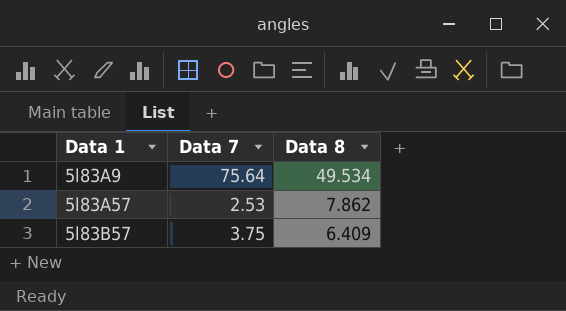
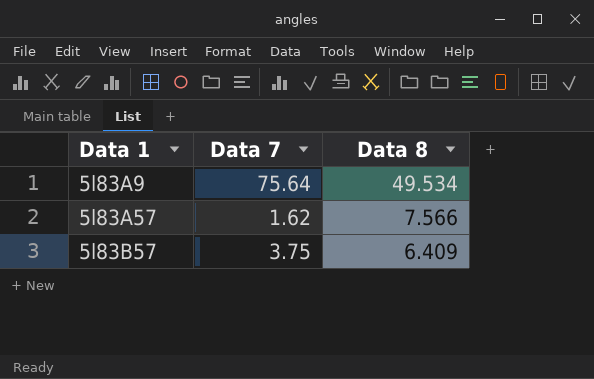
5l83A57 | Data 7: 2.53 -> 1.62
5l83A57 | Data 8: 7.862 -> 7.566

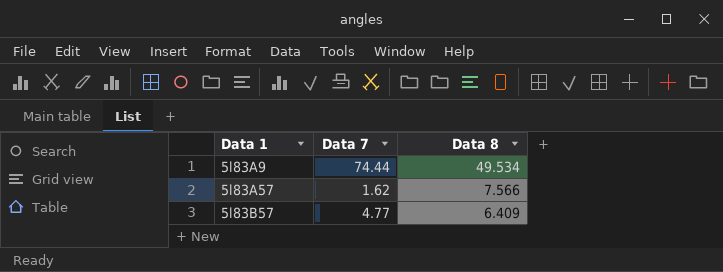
5l83A9 | Data 7: 75.64 -> 74.44
5l83B57 | Data 7: 3.75 -> 4.77

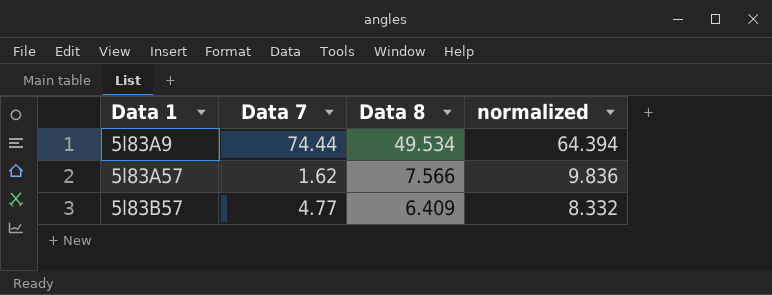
column normalized | formula: none -> [Data 8] * 1.3

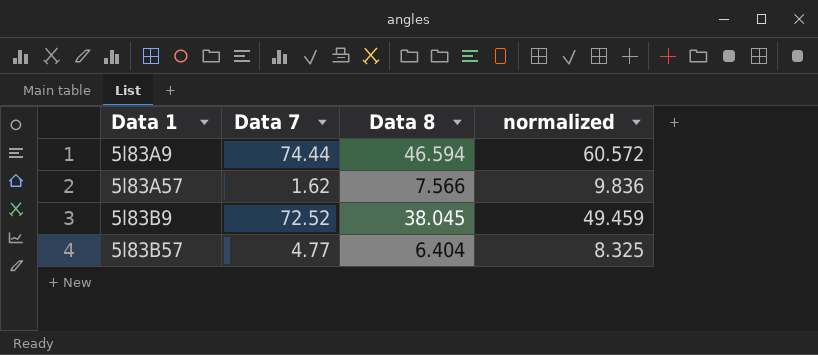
5l83A9 | Data 8: 49.534 -> 46.594
5l83A9 | normalized: 64.394 -> 60.572
row 5l83B9: none -> 72.52 | 38.045 | 49.459
5l83B57 | Data 8: 6.409 -> 6.404
5l83B57 | normalized: 8.332 -> 8.325

